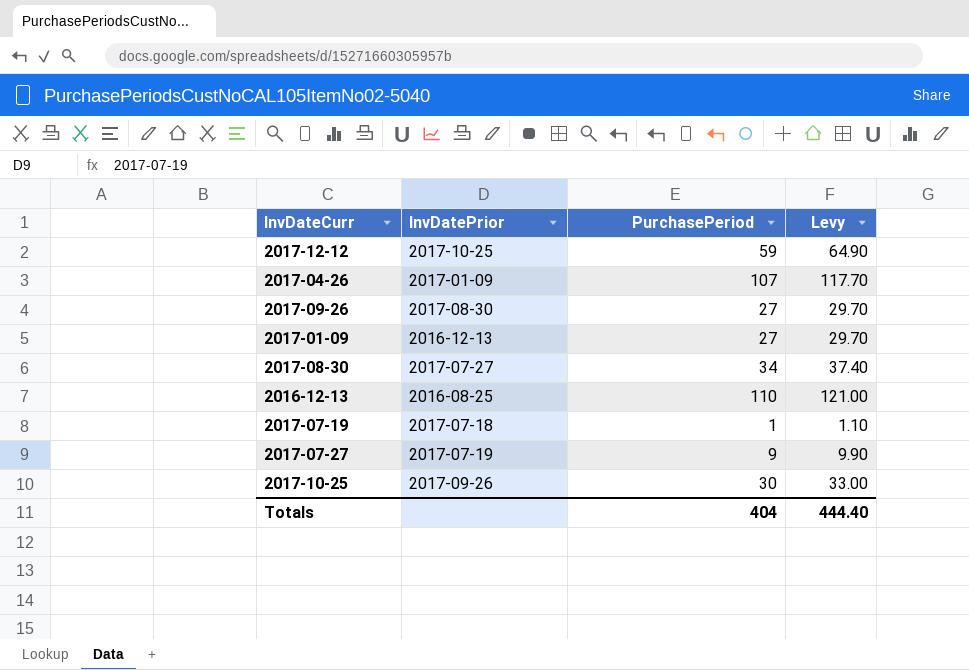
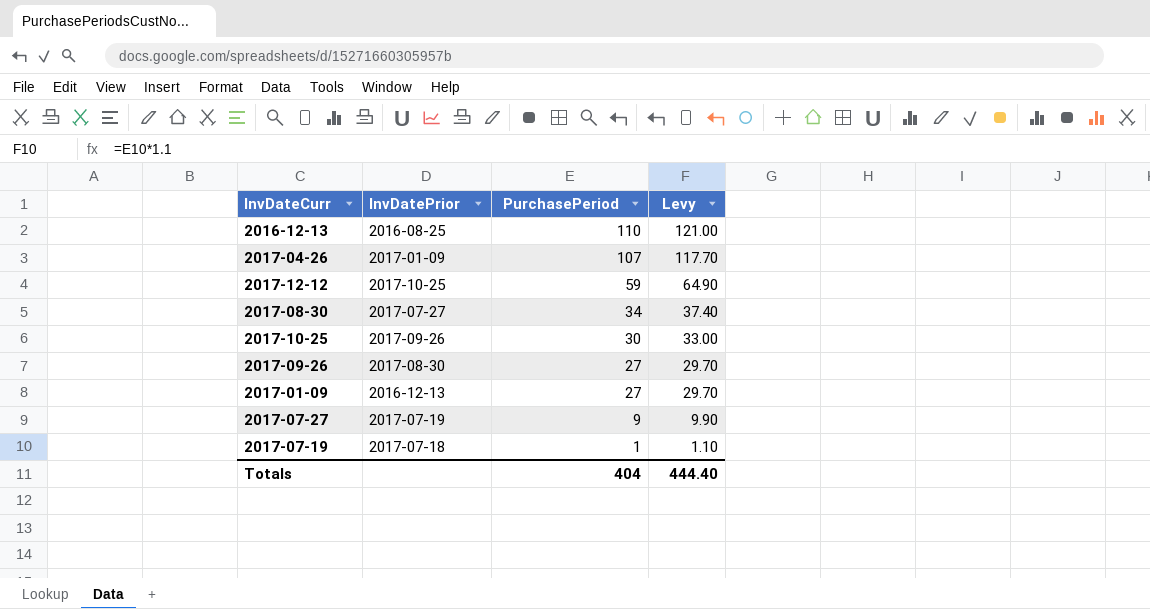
row order: none -> PurchasePeriod descending

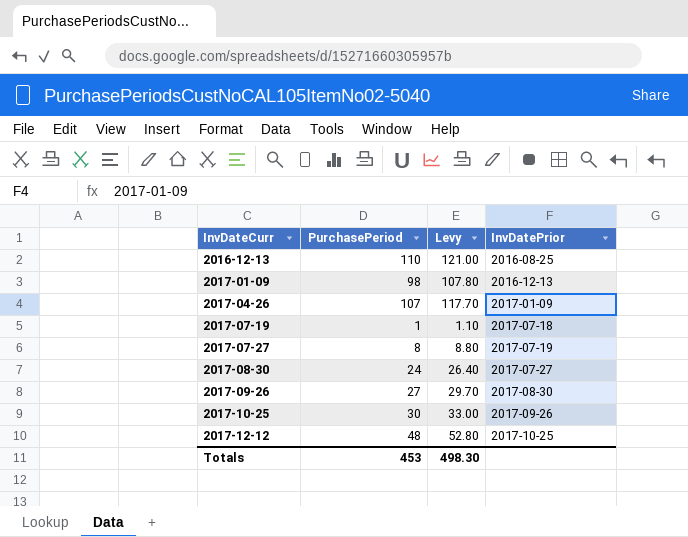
row order: PurchasePeriod descending -> InvDateCurr ascending
column InvDatePrior | position: 2 -> 4
2017-01-09 | PurchasePeriod: 27 -> 98
2017-01-09 | Levy: 29.70 -> 107.80
2017-07-27 | PurchasePeriod: 9 -> 8
2017-07-27 | Levy: 9.90 -> 8.80
2017-08-30 | PurchasePeriod: 34 -> 24
2017-08-30 | Levy: 37.40 -> 26.40
2017-12-12 | PurchasePeriod: 59 -> 48
2017-12-12 | Levy: 64.90 -> 52.80
Totals | PurchasePeriod: 404 -> 453
Totals | Levy: 444.40 -> 498.30

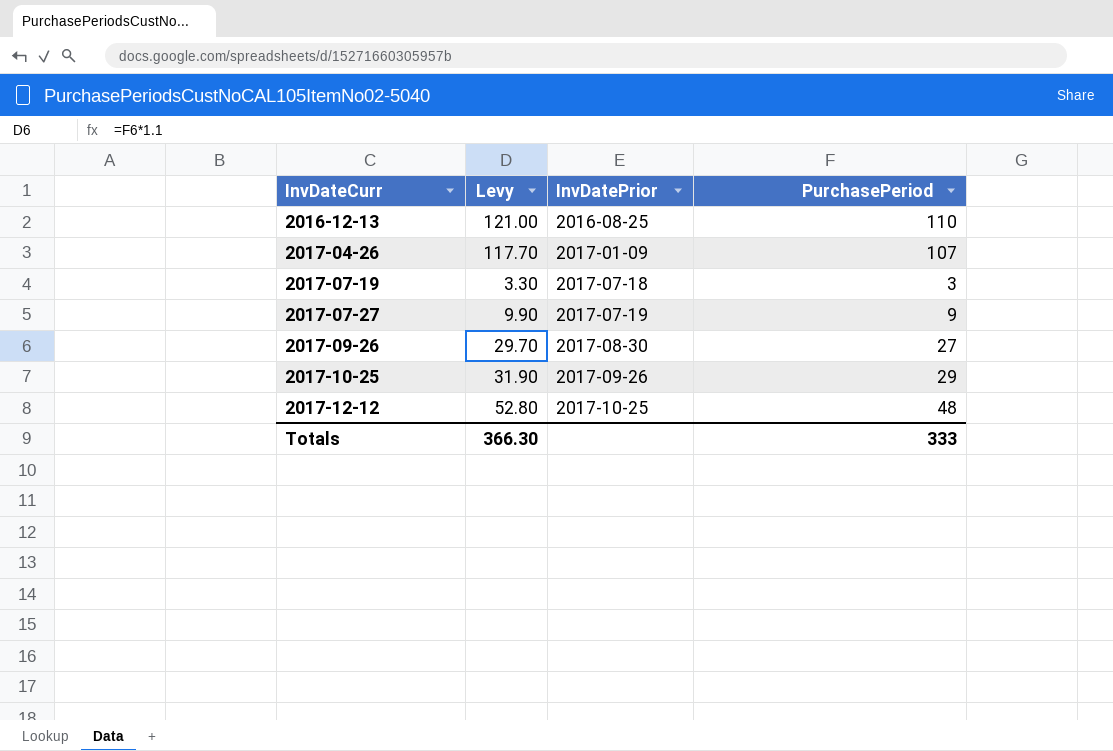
column PurchasePeriod | position: 2 -> 4
row 2017-01-09: 98 | 107.80 | 2016-12-13 -> none
row 2017-08-30: 24 | 26.40 | 2017-07-27 -> none
2017-07-19 | Levy: 1.10 -> 3.30
2017-07-19 | PurchasePeriod: 1 -> 3
2017-07-27 | Levy: 8.80 -> 9.90
2017-07-27 | PurchasePeriod: 8 -> 9
2017-10-25 | Levy: 33.00 -> 31.90
2017-10-25 | PurchasePeriod: 30 -> 29
Totals | Levy: 498.30 -> 366.30
Totals | PurchasePeriod: 453 -> 333

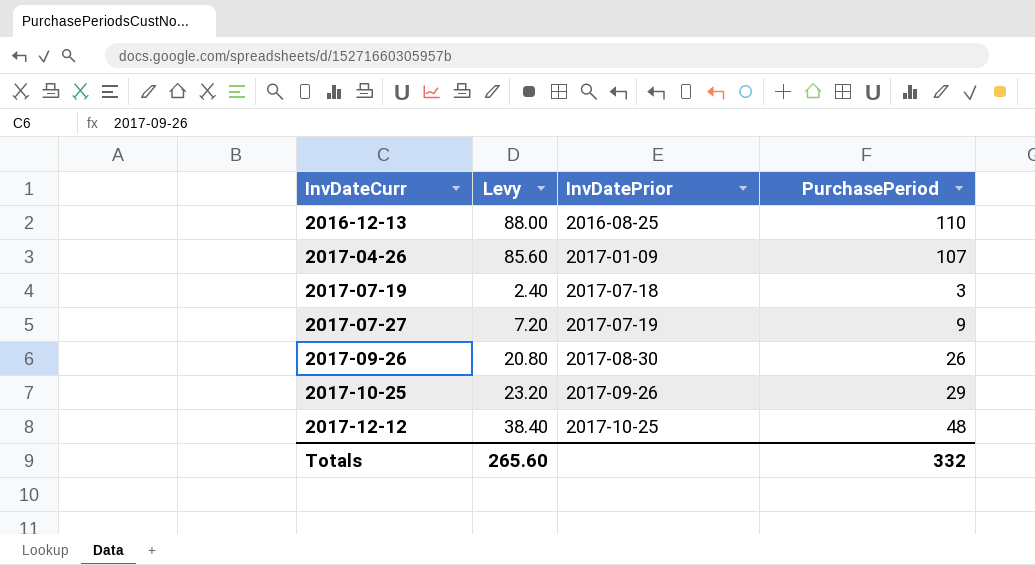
column Levy | formula: [PurchasePeriod] * 1.1 -> [PurchasePeriod] * 0.8
2017-09-26 | PurchasePeriod: 27 -> 26
Totals | Levy: 366.30 -> 265.60
Totals | PurchasePeriod: 333 -> 332

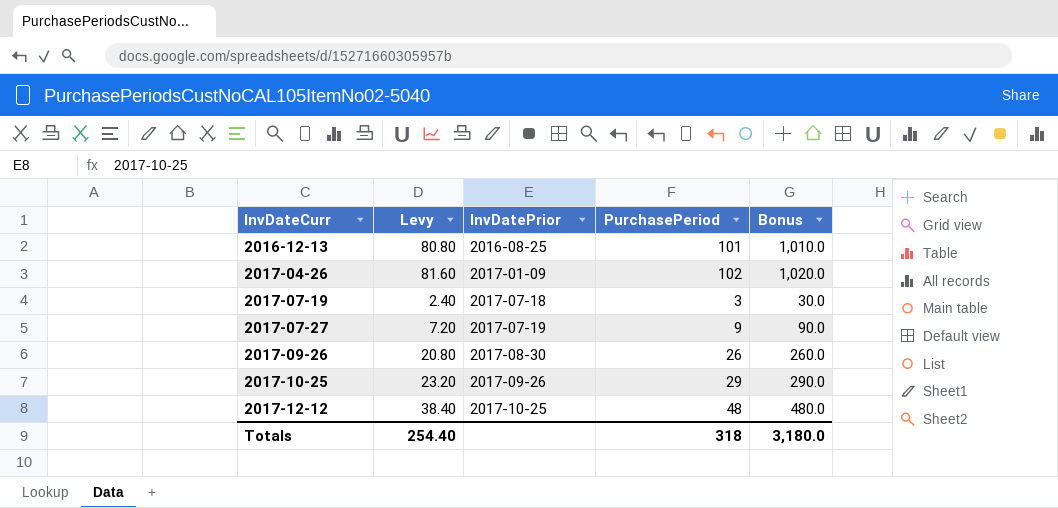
column Bonus | formula: none -> [PurchasePeriod] * 10
2016-12-13 | Levy: 88.00 -> 80.80
2016-12-13 | PurchasePeriod: 110 -> 101
2017-04-26 | Levy: 85.60 -> 81.60
2017-04-26 | PurchasePeriod: 107 -> 102
Totals | Levy: 265.60 -> 254.40
Totals | PurchasePeriod: 332 -> 318

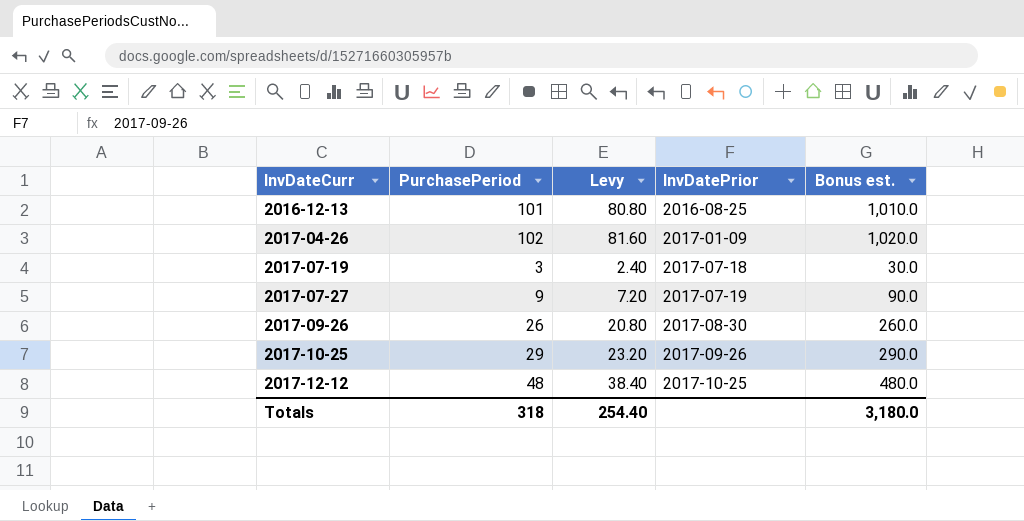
column PurchasePeriod | position: 4 -> 2
column name: Bonus -> Bonus est.

